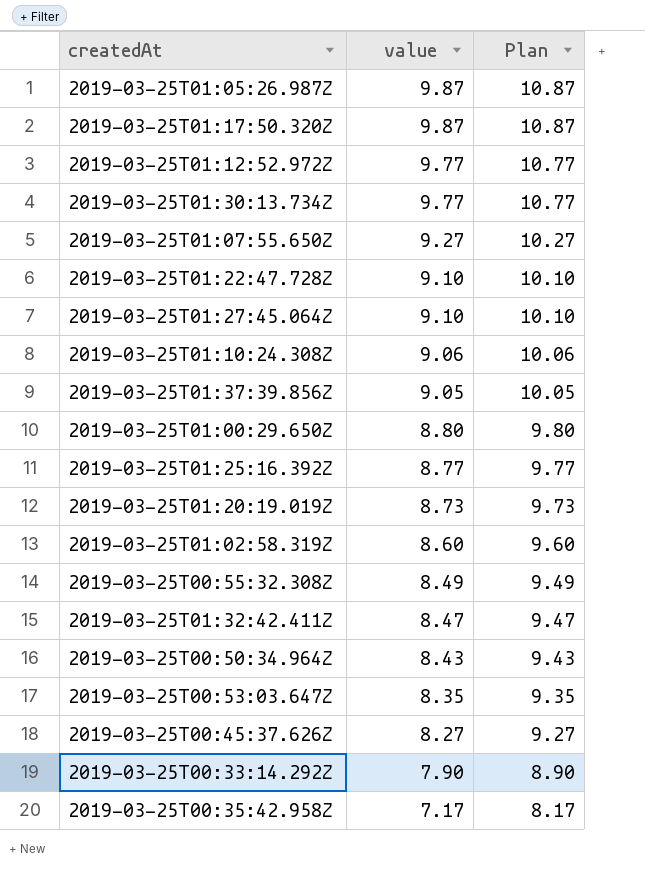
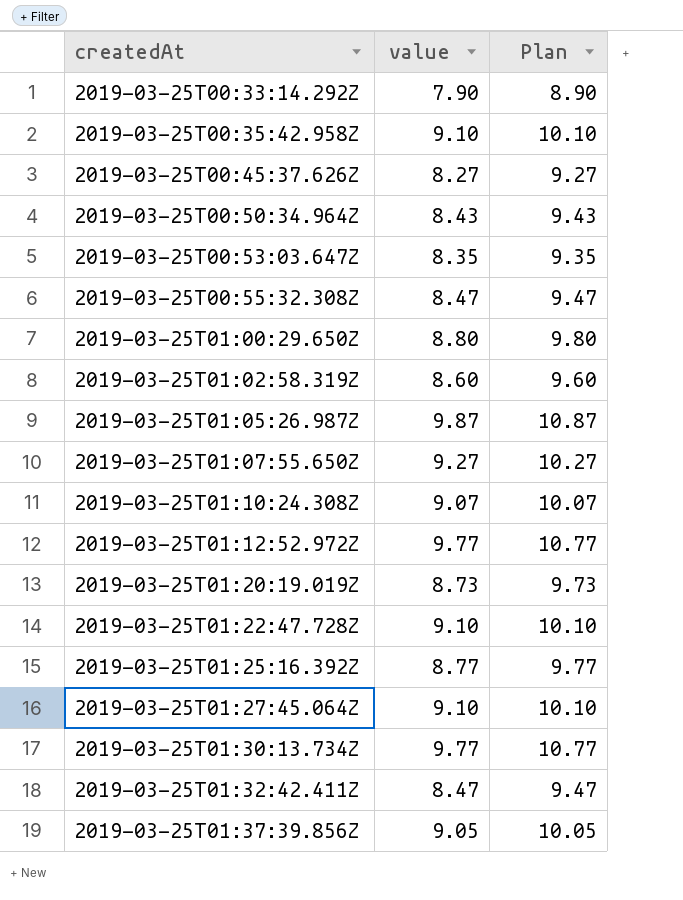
row order: value descending -> createdAt ascending
row 2019-03-25T01:17:50.320Z: 9.87 | 10.87 -> none
2019-03-25T00:35:42.958Z | value: 7.17 -> 9.10
2019-03-25T00:35:42.958Z | Plan: 8.17 -> 10.10
2019-03-25T00:55:32.308Z | value: 8.49 -> 8.47
2019-03-25T00:55:32.308Z | Plan: 9.49 -> 9.47
2019-03-25T01:10:24.308Z | value: 9.06 -> 9.07
2019-03-25T01:10:24.308Z | Plan: 10.06 -> 10.07

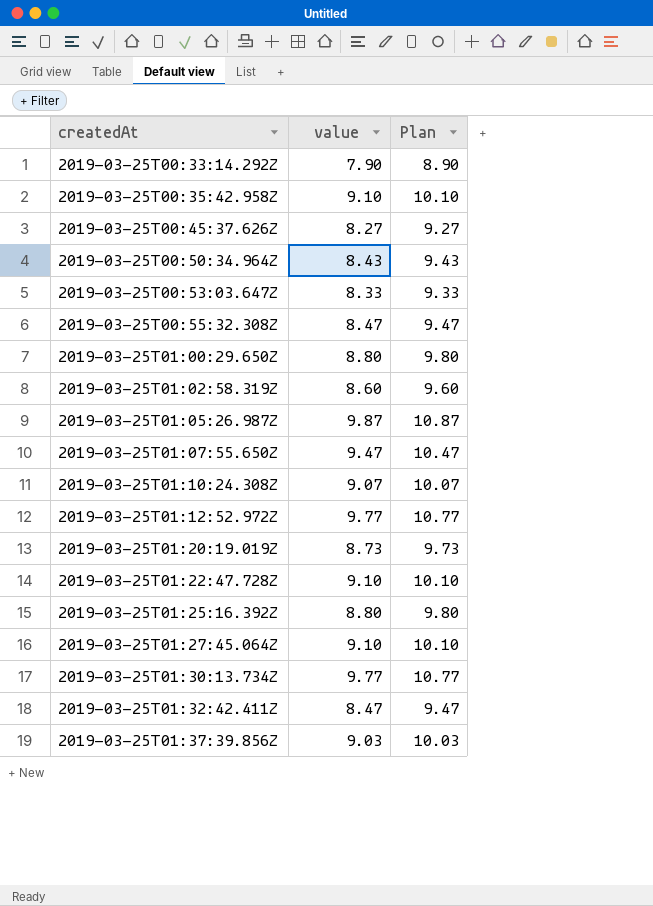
2019-03-25T00:53:03.647Z | value: 8.35 -> 8.33
2019-03-25T00:53:03.647Z | Plan: 9.35 -> 9.33
2019-03-25T01:07:55.650Z | value: 9.27 -> 9.47
2019-03-25T01:07:55.650Z | Plan: 10.27 -> 10.47
2019-03-25T01:25:16.392Z | value: 8.77 -> 8.80
2019-03-25T01:25:16.392Z | Plan: 9.77 -> 9.80
2019-03-25T01:37:39.856Z | value: 9.05 -> 9.03
2019-03-25T01:37:39.856Z | Plan: 10.05 -> 10.03

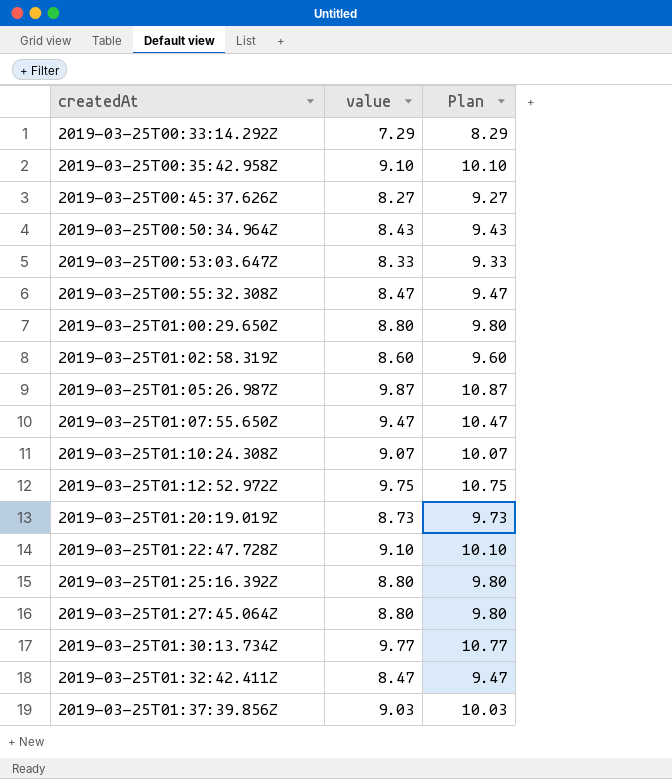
2019-03-25T00:33:14.292Z | value: 7.90 -> 7.29
2019-03-25T00:33:14.292Z | Plan: 8.90 -> 8.29
2019-03-25T01:12:52.972Z | value: 9.77 -> 9.75
2019-03-25T01:12:52.972Z | Plan: 10.77 -> 10.75
2019-03-25T01:27:45.064Z | value: 9.10 -> 8.80
2019-03-25T01:27:45.064Z | Plan: 10.10 -> 9.80

